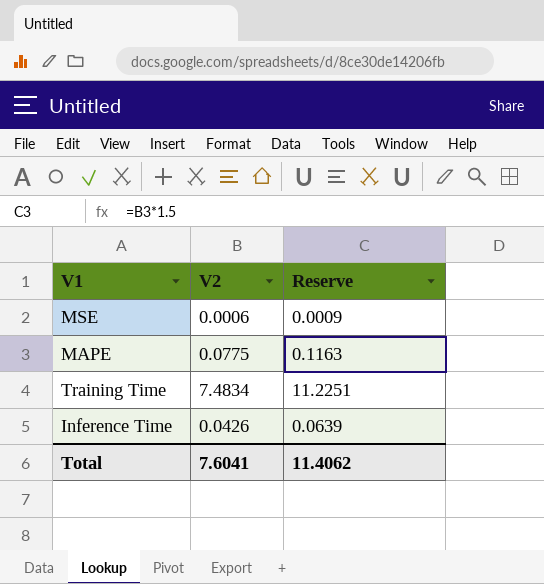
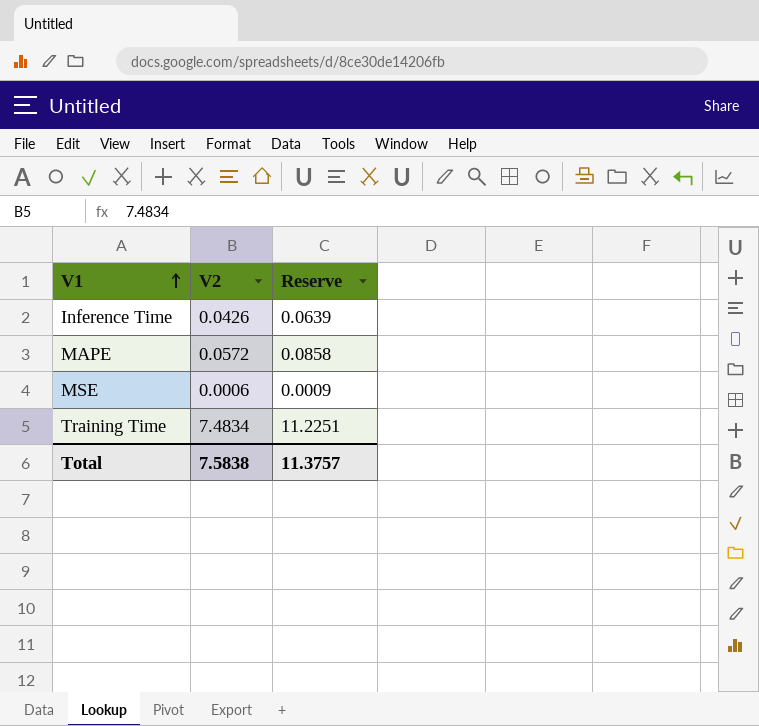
row order: none -> V1 ascending
MAPE | V2: 0.0775 -> 0.0572
MAPE | Reserve: 0.1163 -> 0.0858
Total | V2: 7.6041 -> 7.5838
Total | Reserve: 11.4062 -> 11.3757

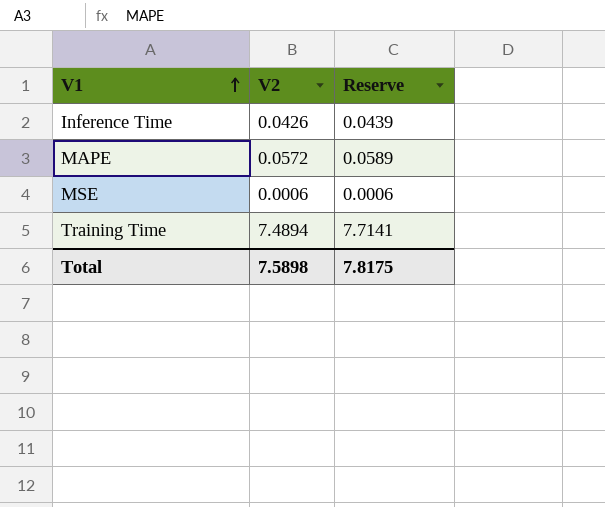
column Reserve | formula: [V2] * 1.5 -> [V2] * 1.03
Training Time | V2: 7.4834 -> 7.4894
Total | V2: 7.5838 -> 7.5898
Total | Reserve: 11.3757 -> 7.8175

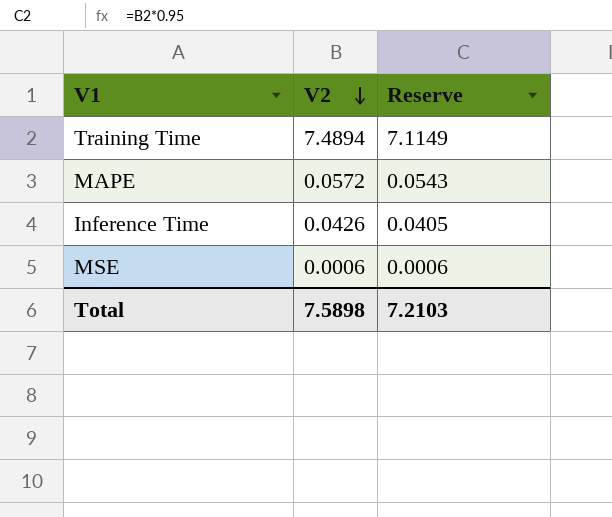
row order: V1 ascending -> V2 descending
column Reserve | formula: [V2] * 1.03 -> [V2] * 0.95
Total | Reserve: 7.8175 -> 7.2103

